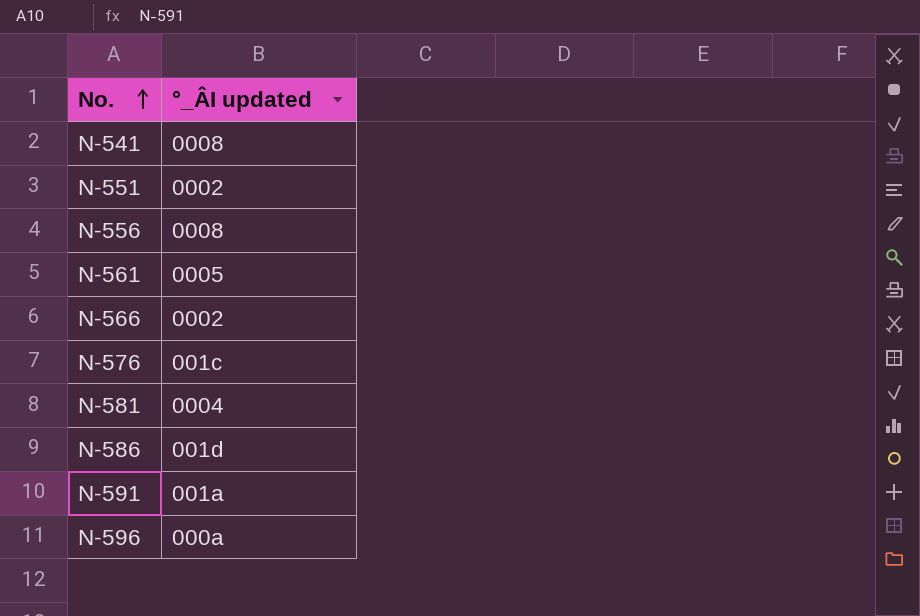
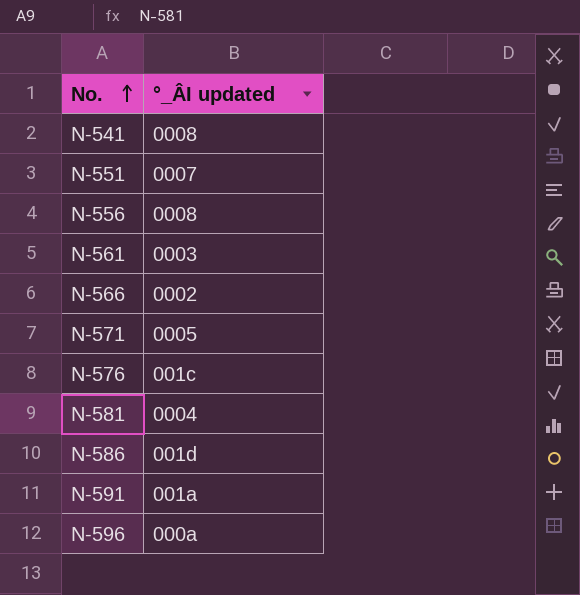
N-551 | °_ÂI updated: 0002 -> 0007
N-561 | °_ÂI updated: 0005 -> 0003
row N-571: none -> 0005

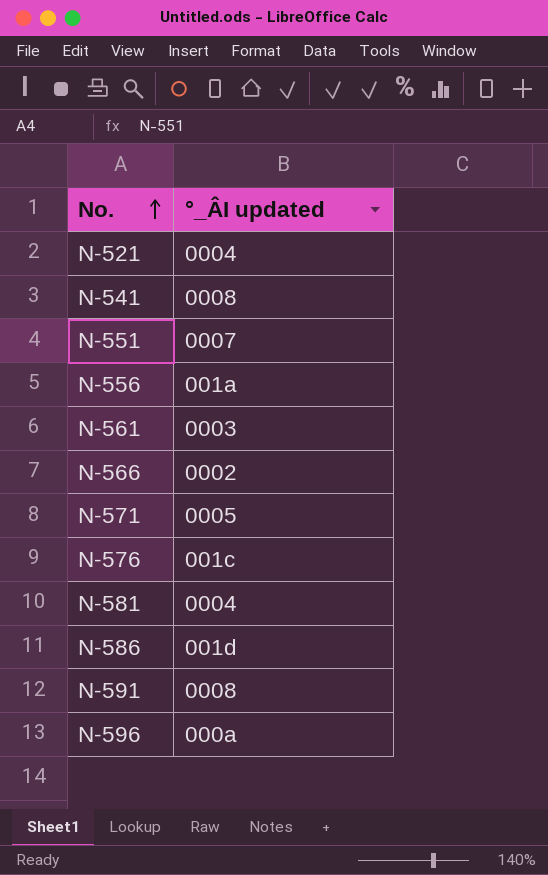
row N-521: none -> 0004
N-556 | °_ÂI updated: 0008 -> 001a
N-591 | °_ÂI updated: 001a -> 0008

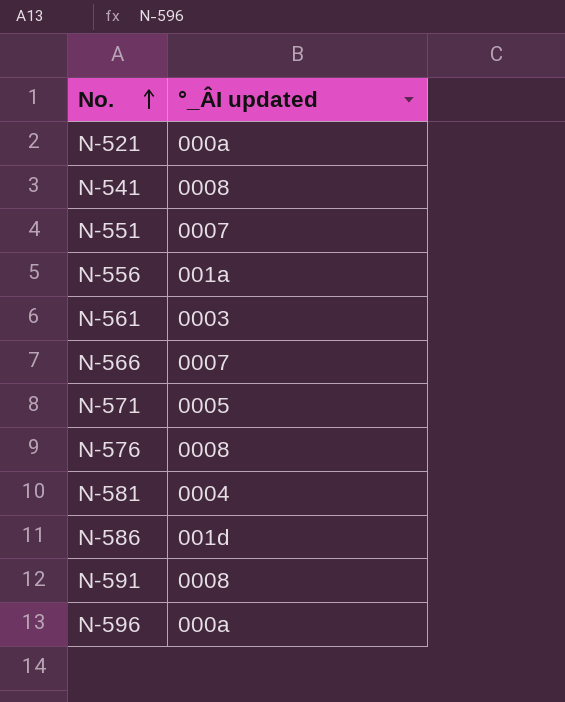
N-521 | °_ÂI updated: 0004 -> 000a
N-566 | °_ÂI updated: 0002 -> 0007
N-576 | °_ÂI updated: 001c -> 0008

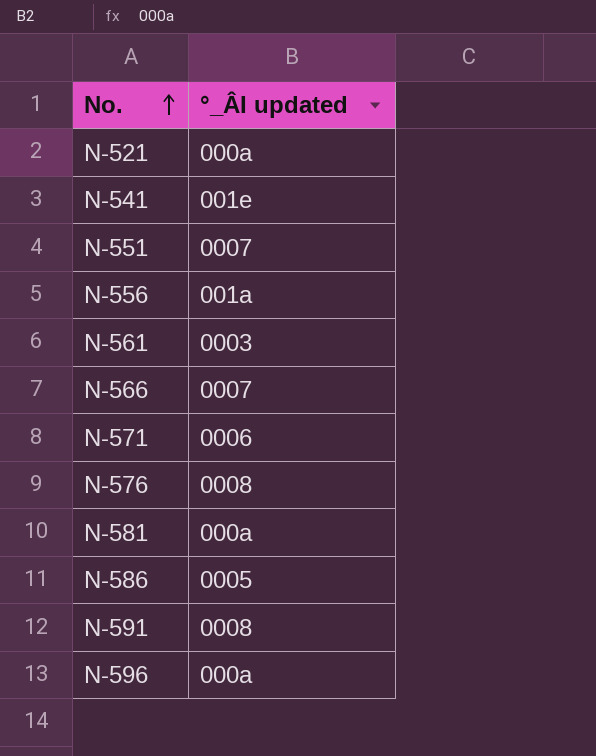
N-541 | °_ÂI updated: 0008 -> 001e
N-571 | °_ÂI updated: 0005 -> 0006
N-581 | °_ÂI updated: 0004 -> 000a
N-586 | °_ÂI updated: 001d -> 0005

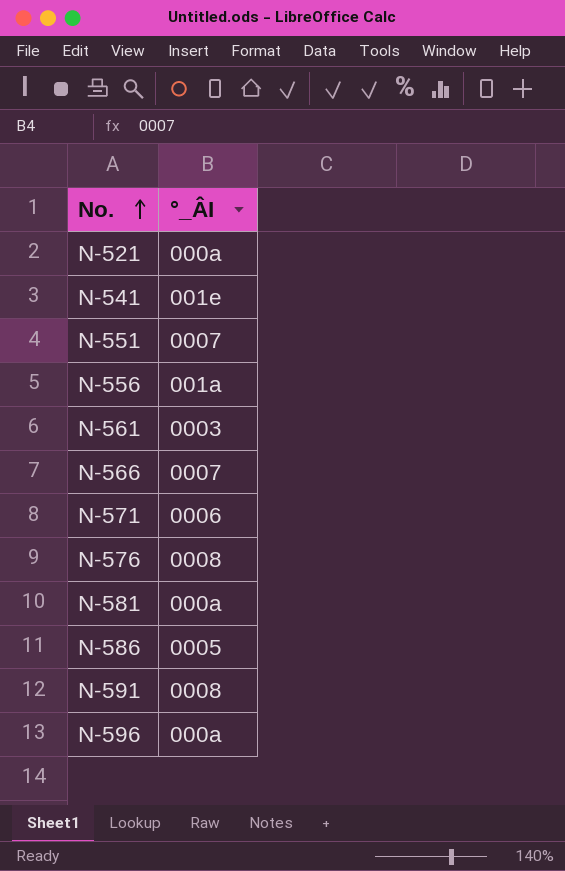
column name: °_ÂI updated -> °_ÂI

